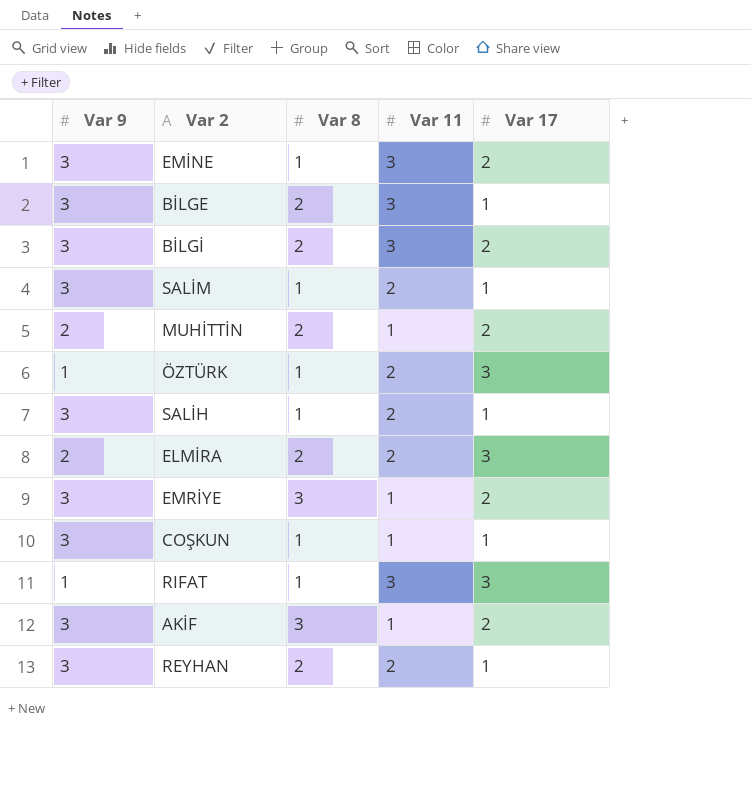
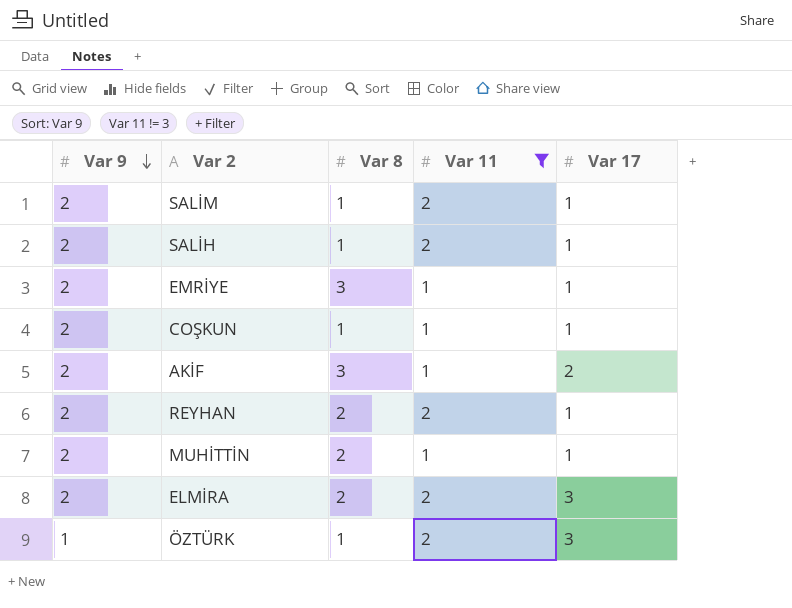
filter: none -> Var 11 != 3
row order: none -> Var 9 descending
SALİM | Var 9: 3 -> 2
SALİH | Var 9: 3 -> 2
EMRİYE | Var 9: 3 -> 2
EMRİYE | Var 17: 2 -> 1
COŞKUN | Var 9: 3 -> 2
AKİF | Var 9: 3 -> 2
REYHAN | Var 9: 3 -> 2
MUHİTTİN | Var 17: 2 -> 1

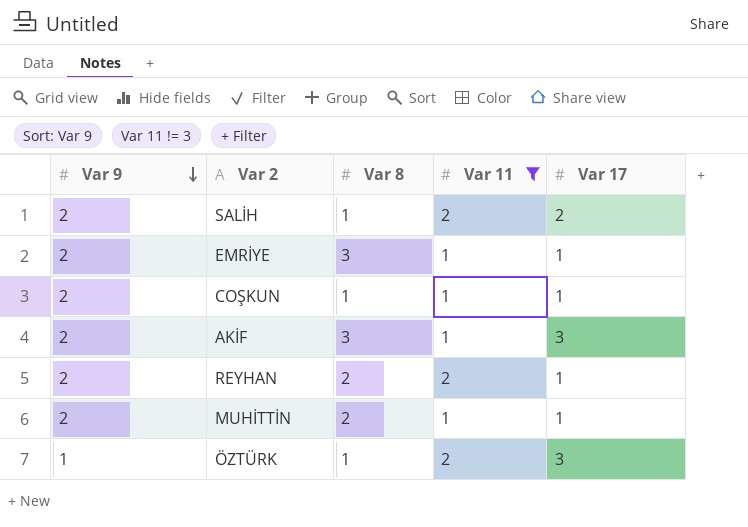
row SALİM: 2 | 1 | 2 | 1 -> none
row ELMİRA: 2 | 2 | 2 | 3 -> none
SALİH | Var 17: 1 -> 2
AKİF | Var 17: 2 -> 3

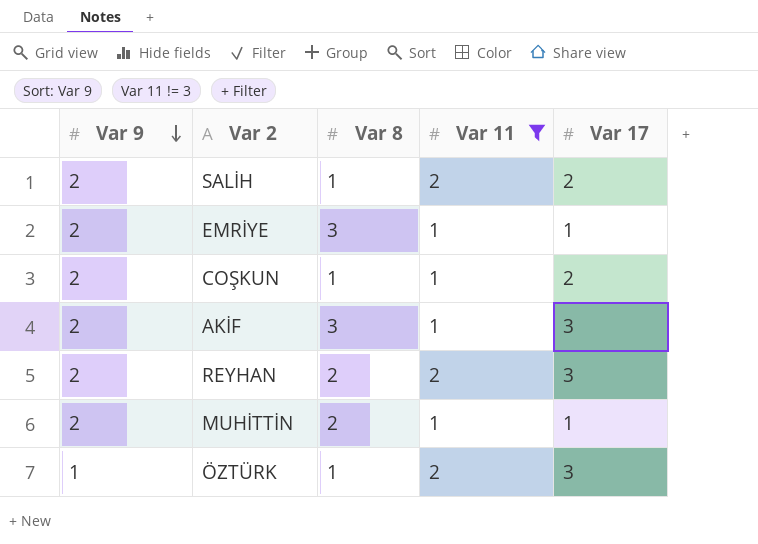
COŞKUN | Var 17: 1 -> 2
REYHAN | Var 17: 1 -> 3

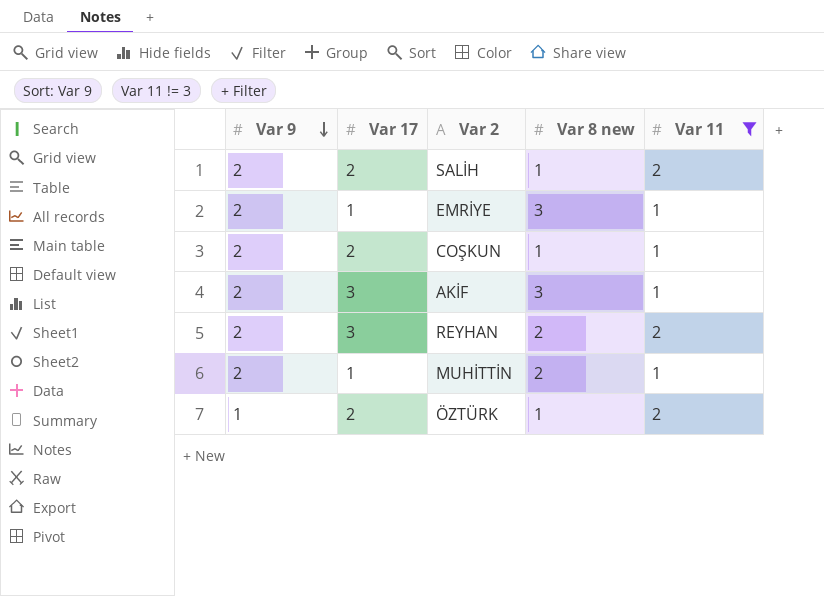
column Var 17 | position: 5 -> 2
column name: Var 8 -> Var 8 new
ÖZTÜRK | Var 17: 3 -> 2

